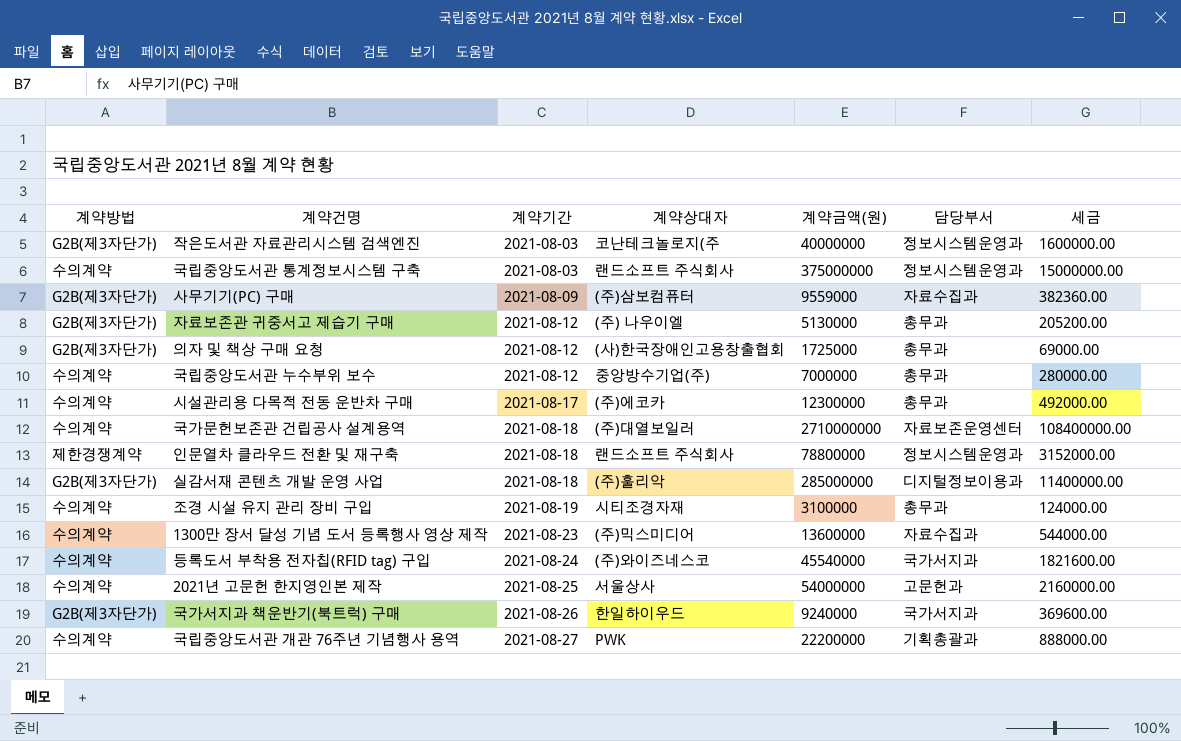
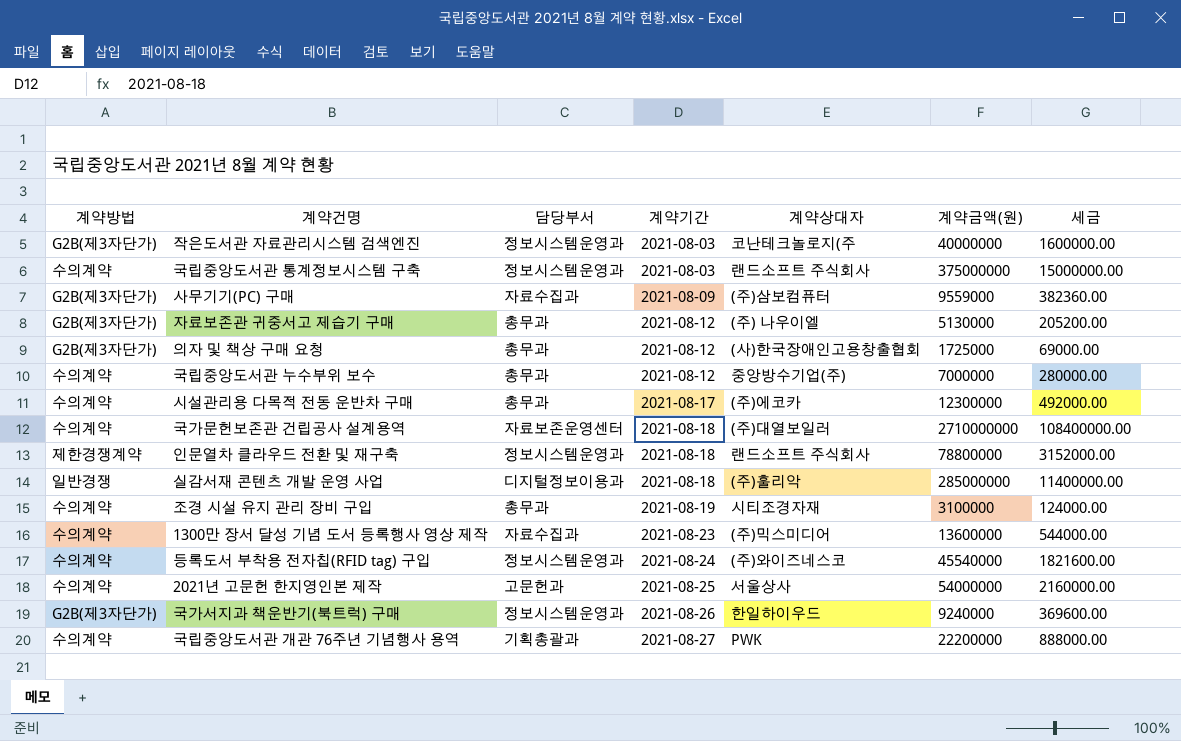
column 담당부서 | position: 6 -> 3
실감서재 콘텐츠 개발 운영 사업 | 계약방법: G2B(제3자단가) -> 일반경쟁
등록도서 부착용 전자칩(RFID tag) 구입 | 담당부서: 국가서지과 -> 정보시스템운영과
국가서지과 책운반기(북트럭) 구매 | 담당부서: 국가서지과 -> 정보시스템운영과

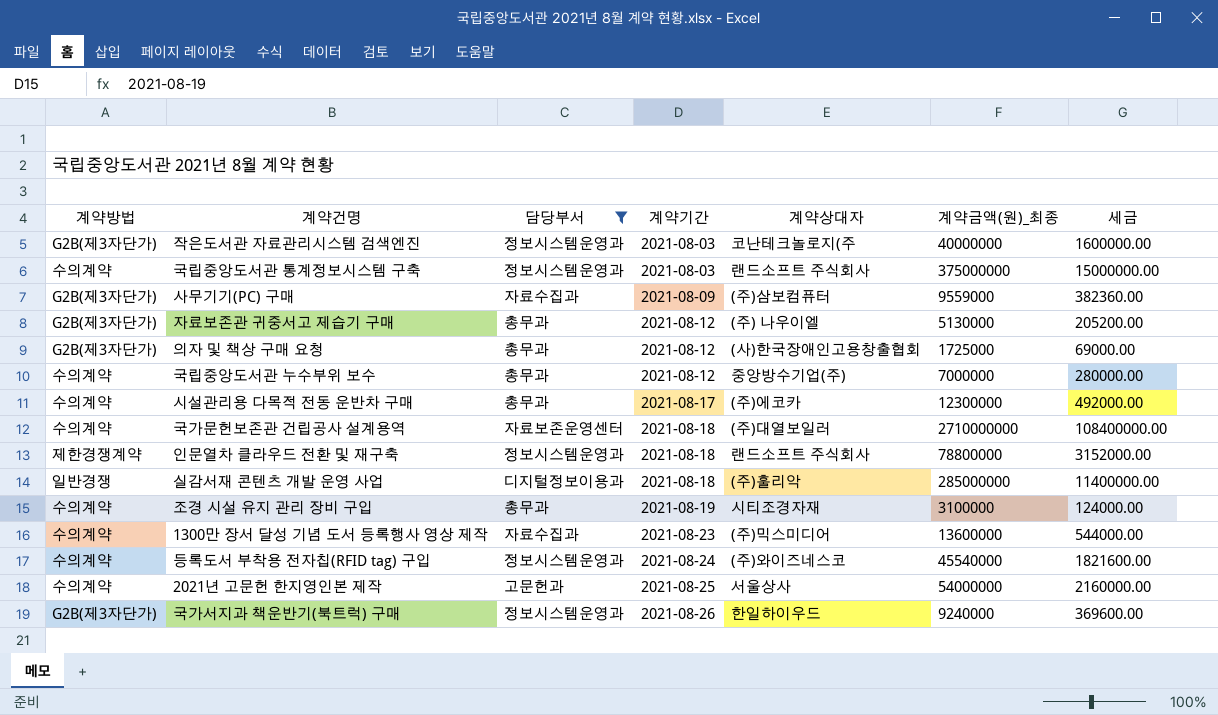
filter: none -> 담당부서 != 기획총괄과
column name: 계약금액(원) -> 계약금액(원)_최종

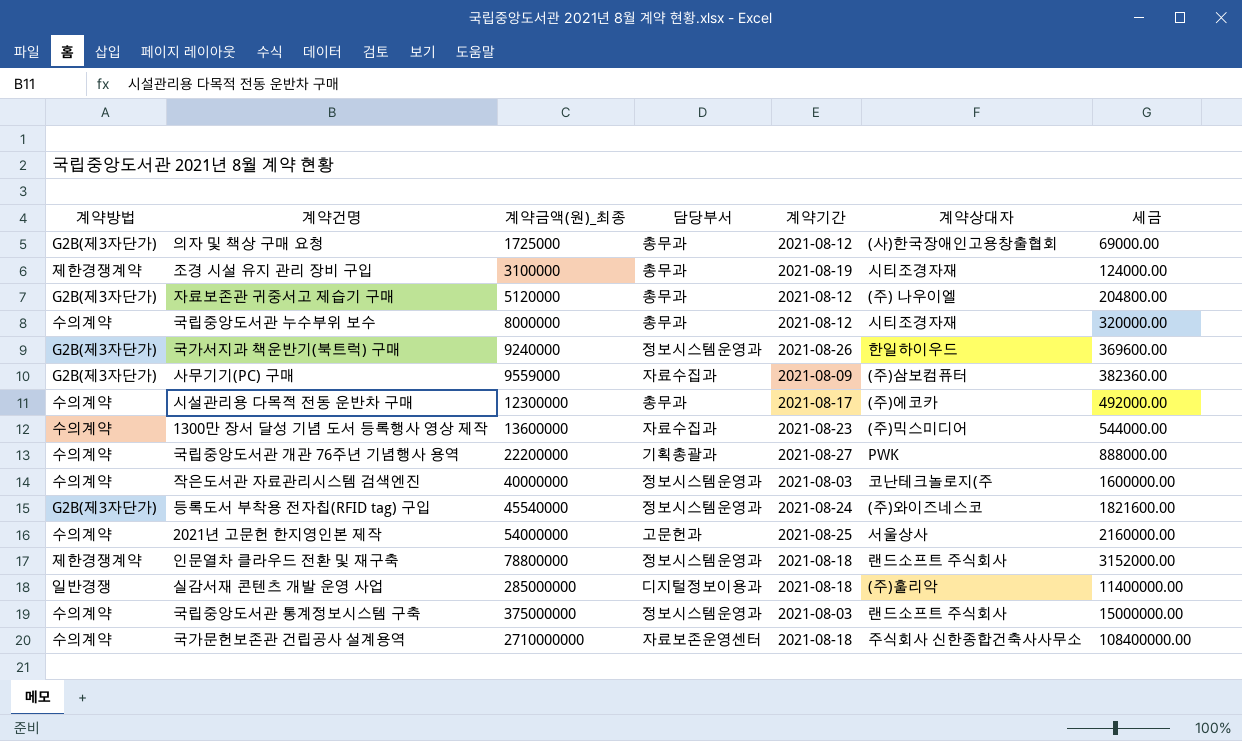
filter: 담당부서 != 기획총괄과 -> none
row order: 계약기간 ascending -> 계약금액(원)_최종 ascending
column 계약금액(원)_최종 | position: 6 -> 3
조경 시설 유지 관리 장비 구입 | 계약방법: 수의계약 -> 제한경쟁계약
자료보존관 귀중서고 제습기 구매 | 계약금액(원)_최종: 5130000 -> 5120000
자료보존관 귀중서고 제습기 구매 | 세금: 205200.00 -> 204800.00
국립중앙도서관 누수부위 보수 | 계약금액(원)_최종: 7000000 -> 8000000
국립중앙도서관 누수부위 보수 | 계약상대자: 중앙방수기업(주) -> 시티조경자재
국립중앙도서관 누수부위 보수 | 세금: 280000.00 -> 320000.00
작은도서관 자료관리시스템 검색엔진 | 계약방법: G2B(제3자단가) -> 수의계약
등록도서 부착용 전자칩(RFID tag) 구입 | 계약방법: 수의계약 -> G2B(제3자단가)
국가문헌보존관 건립공사 설계용역 | 계약상대자: (주)대열보일러 -> 주식회사 신한종합건축사사무소

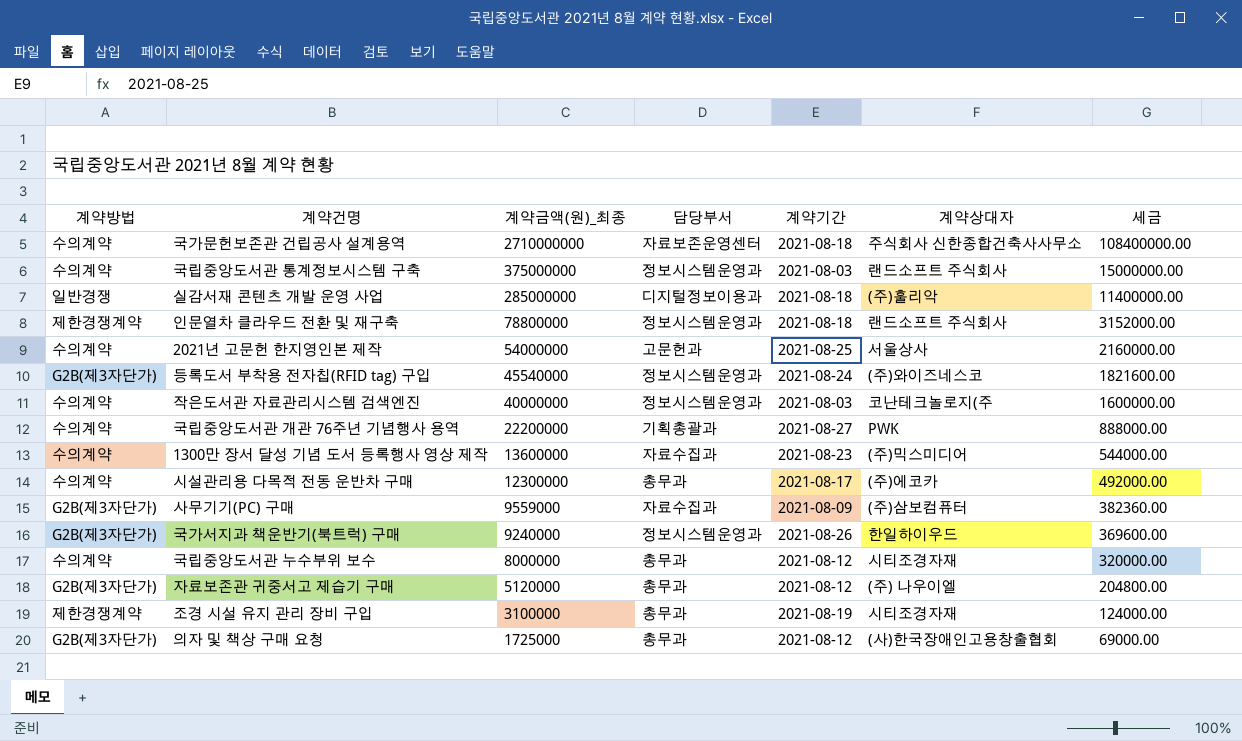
row order: 계약금액(원)_최종 ascending -> 계약금액(원)_최종 descending

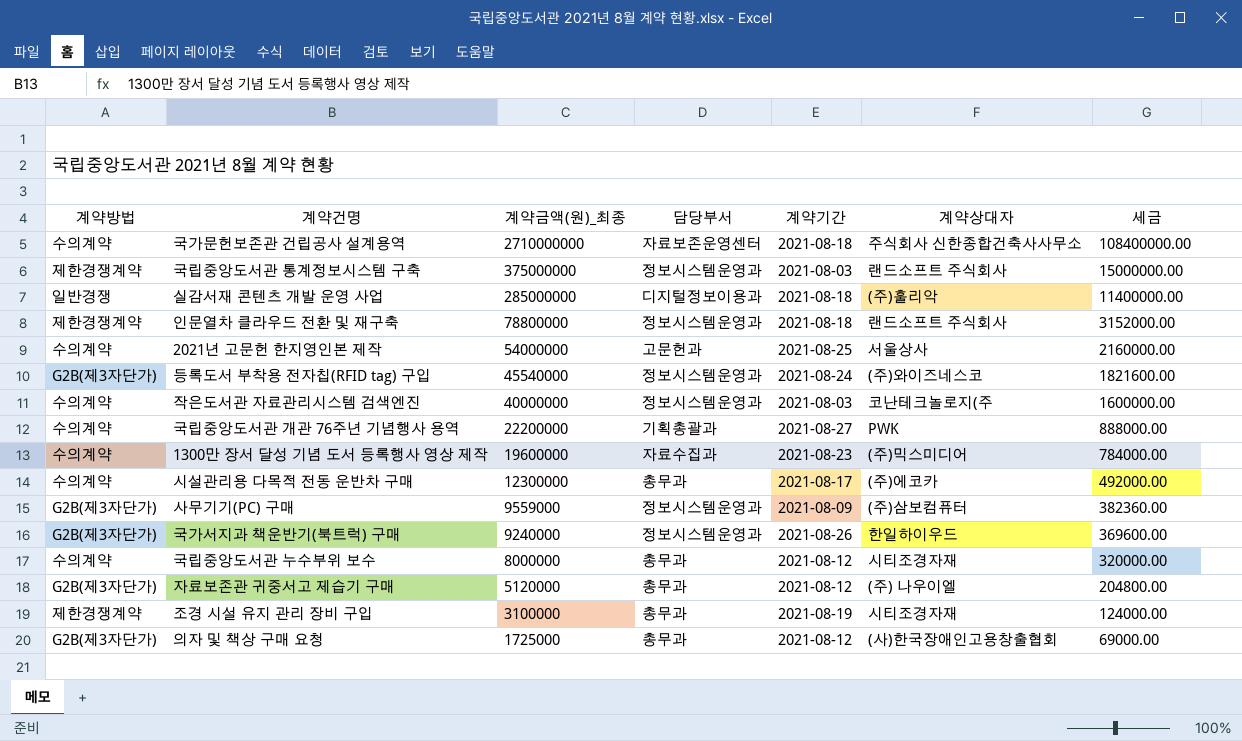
국립중앙도서관 통계정보시스템 구축 | 계약방법: 수의계약 -> 제한경쟁계약
1300만 장서 달성 기념 도서 등록행사 영상 제작 | 계약금액(원)_최종: 13600000 -> 19600000
1300만 장서 달성 기념 도서 등록행사 영상 제작 | 세금: 544000.00 -> 784000.00
사무기기(PC) 구매 | 담당부서: 자료수집과 -> 정보시스템운영과

